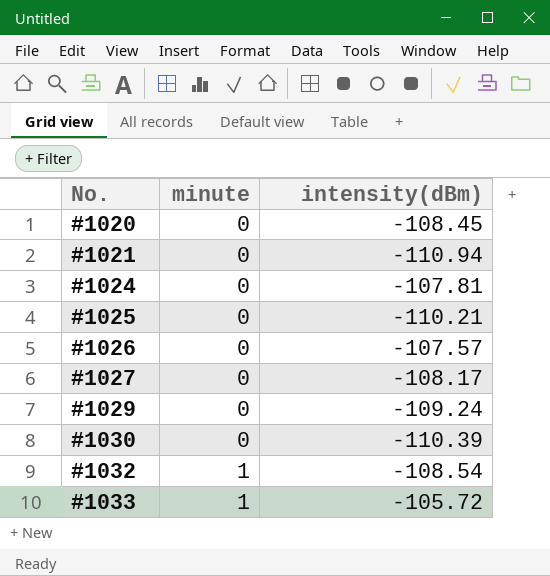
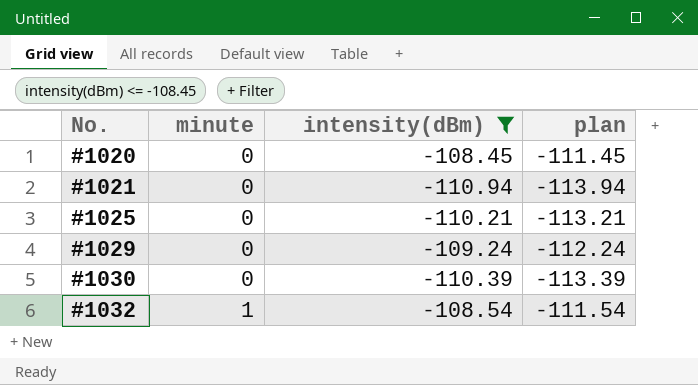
filter: none -> intensity(dBm) <= -108.45
column plan | formula: none -> [intensity(dBm)] - 3

